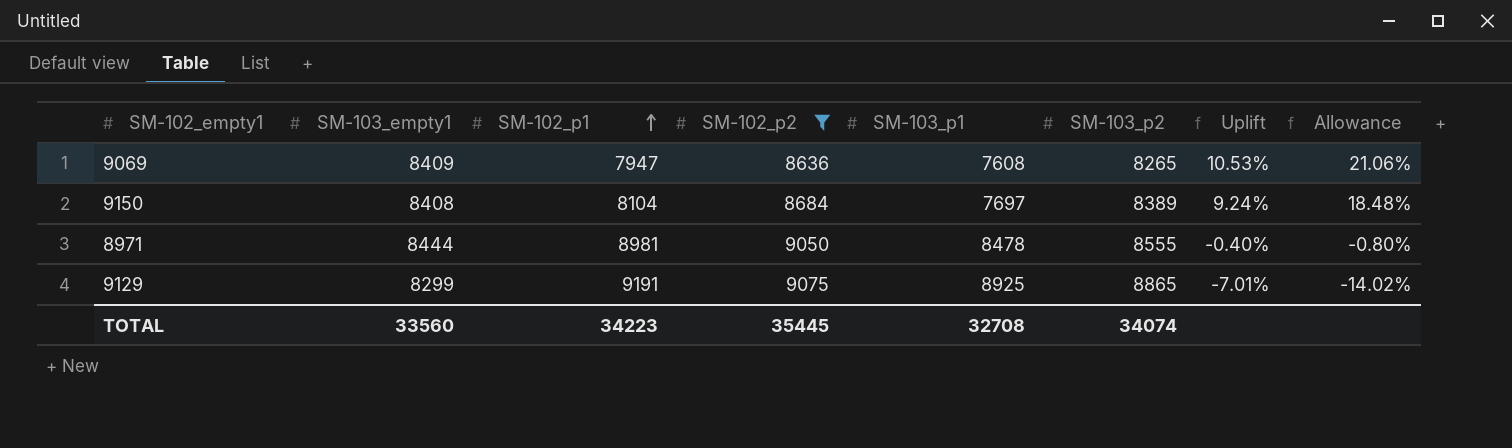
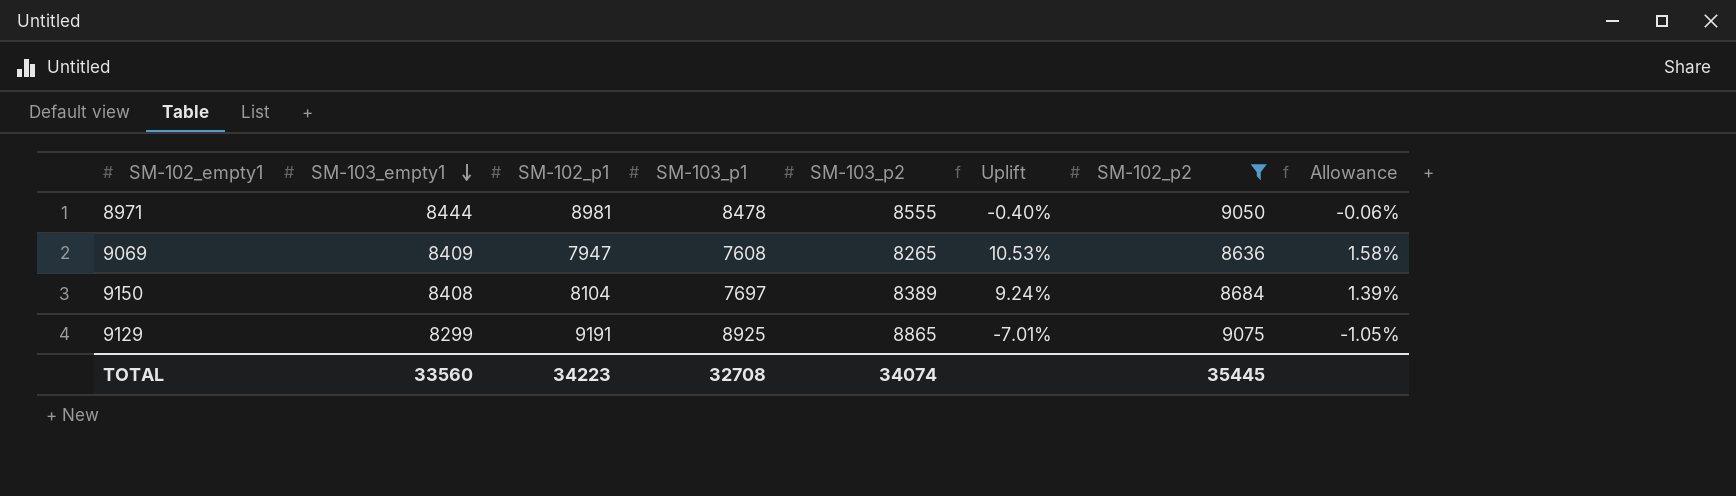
row order: SM-102_p1 ascending -> SM-103_empty1 descending
column SM-102_p2 | position: 4 -> 7
column Allowance | formula: [Uplift] * 2 -> [Uplift] * 0.15

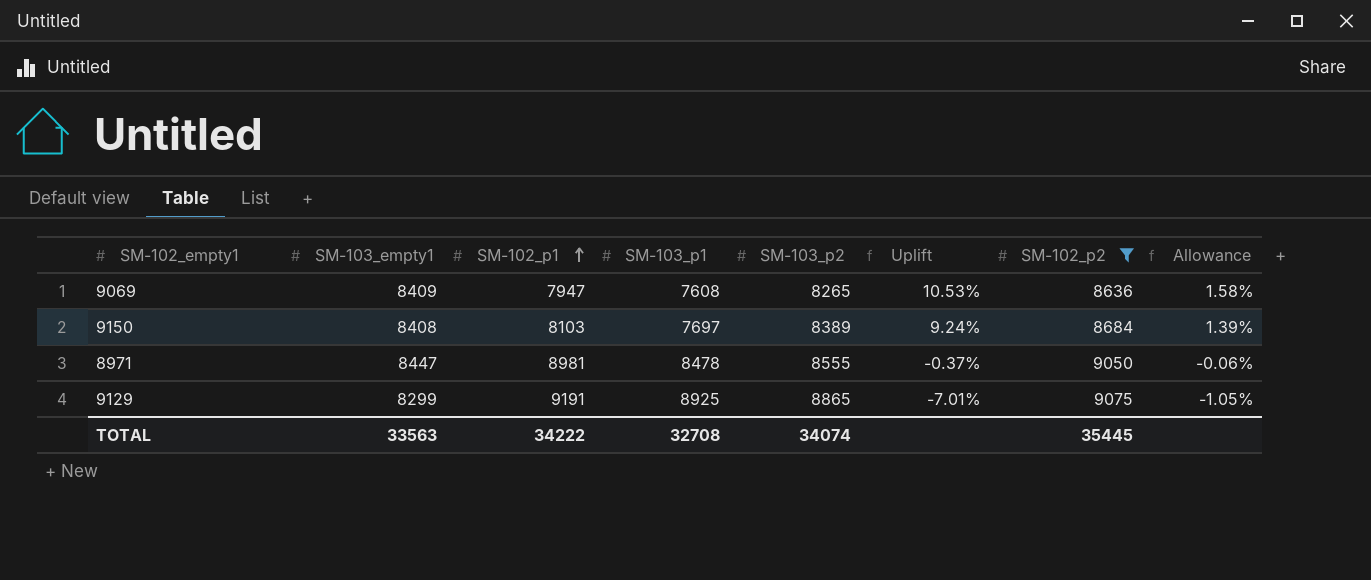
row order: SM-103_empty1 descending -> SM-102_p1 ascending
9150 | SM-102_p1: 8104 -> 8103
8971 | SM-103_empty1: 8444 -> 8447
8971 | Uplift: -0.40% -> -0.37%
TOTAL | SM-103_empty1: 33560 -> 33563
TOTAL | SM-102_p1: 34223 -> 34222

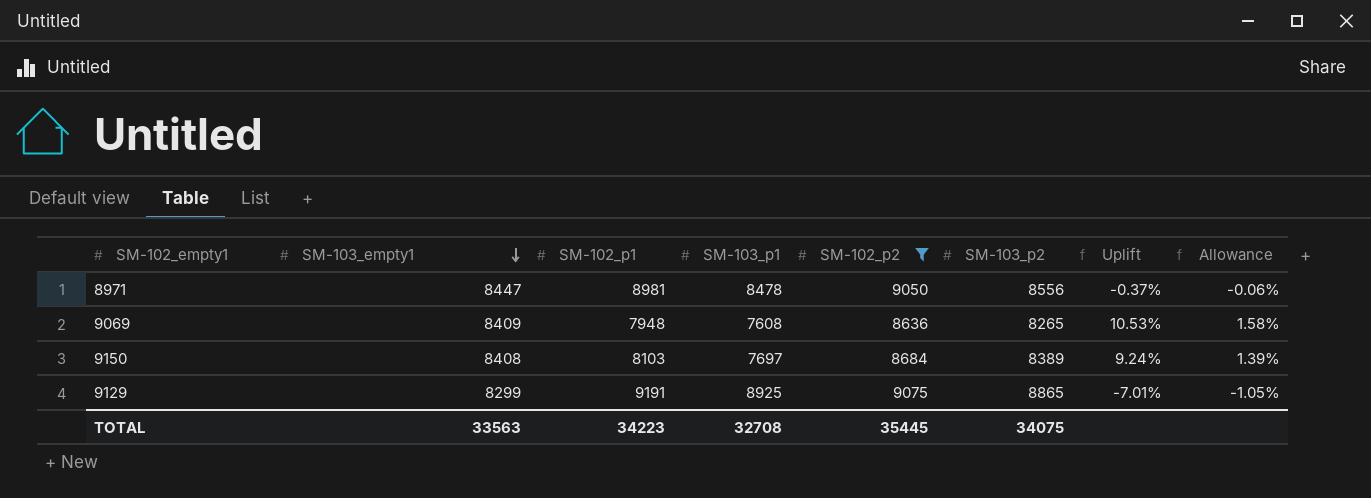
row order: SM-102_p1 ascending -> SM-103_empty1 descending
column SM-102_p2 | position: 7 -> 5
8971 | SM-103_p2: 8555 -> 8556
9069 | SM-102_p1: 7947 -> 7948
TOTAL | SM-102_p1: 34222 -> 34223
TOTAL | SM-103_p2: 34074 -> 34075

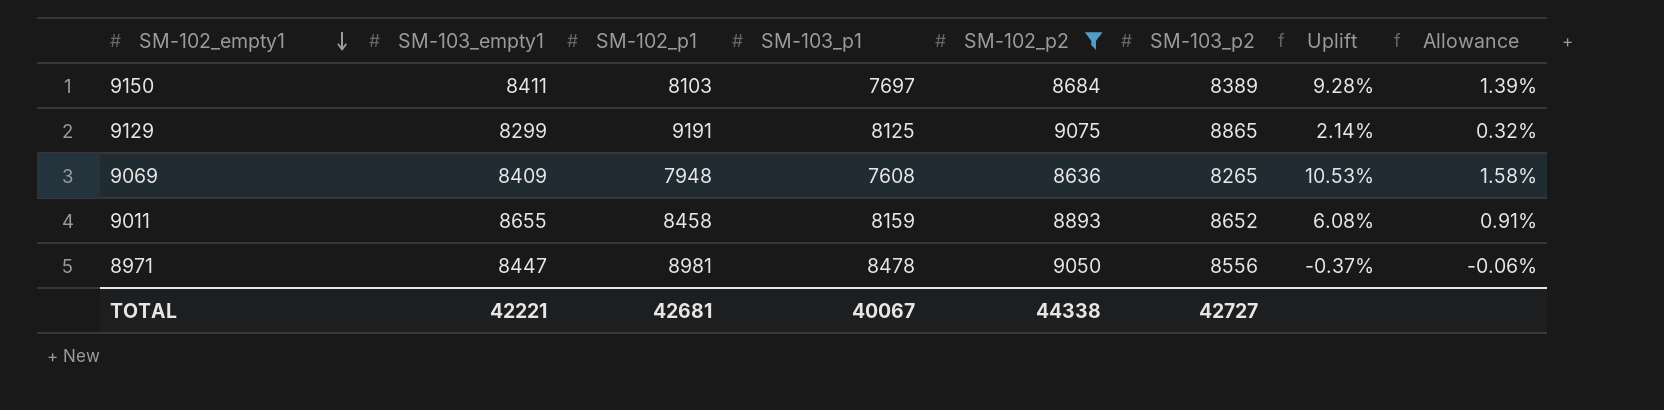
row order: SM-103_empty1 descending -> SM-102_empty1 descending
9150 | SM-103_empty1: 8408 -> 8411
9150 | Uplift: 9.24% -> 9.28%
9129 | SM-103_p1: 8925 -> 8125
9129 | Uplift: -7.01% -> 2.14%
9129 | Allowance: -1.05% -> 0.32%
row 9011: none -> 8655 | 8458 | 8159 | 8893 | 8652 | 6.08% | 0.91%
TOTAL | SM-103_empty1: 33563 -> 42221
TOTAL | SM-102_p1: 34223 -> 42681
TOTAL | SM-103_p1: 32708 -> 40067
TOTAL | SM-102_p2: 35445 -> 44338
TOTAL | SM-103_p2: 34075 -> 42727

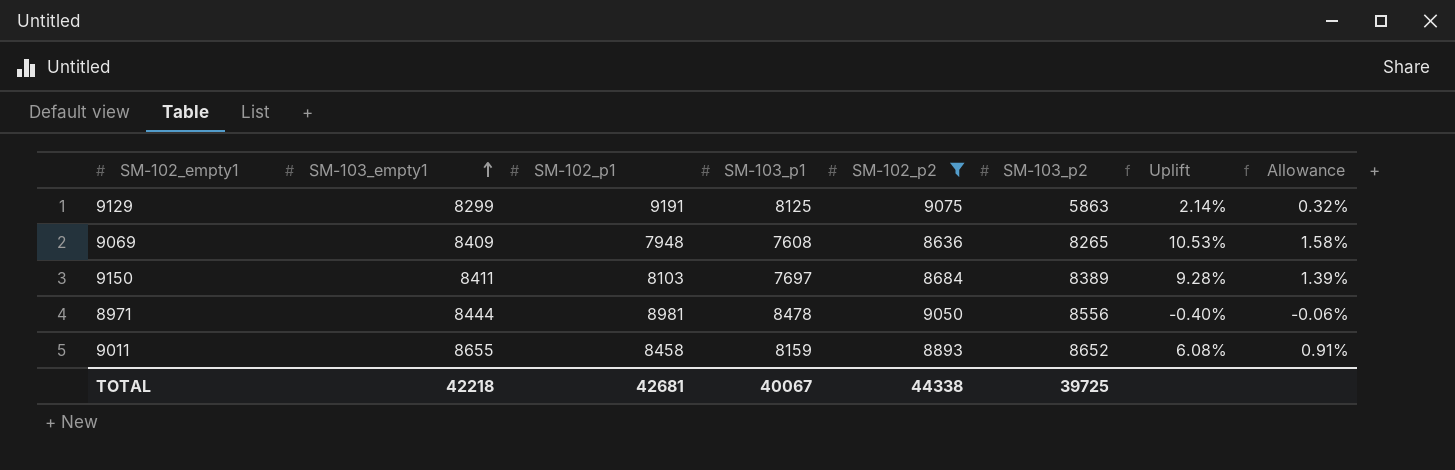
row order: SM-102_empty1 descending -> SM-103_empty1 ascending
9129 | SM-103_p2: 8865 -> 5863
8971 | SM-103_empty1: 8447 -> 8444
8971 | Uplift: -0.37% -> -0.40%
TOTAL | SM-103_empty1: 42221 -> 42218
TOTAL | SM-103_p2: 42727 -> 39725

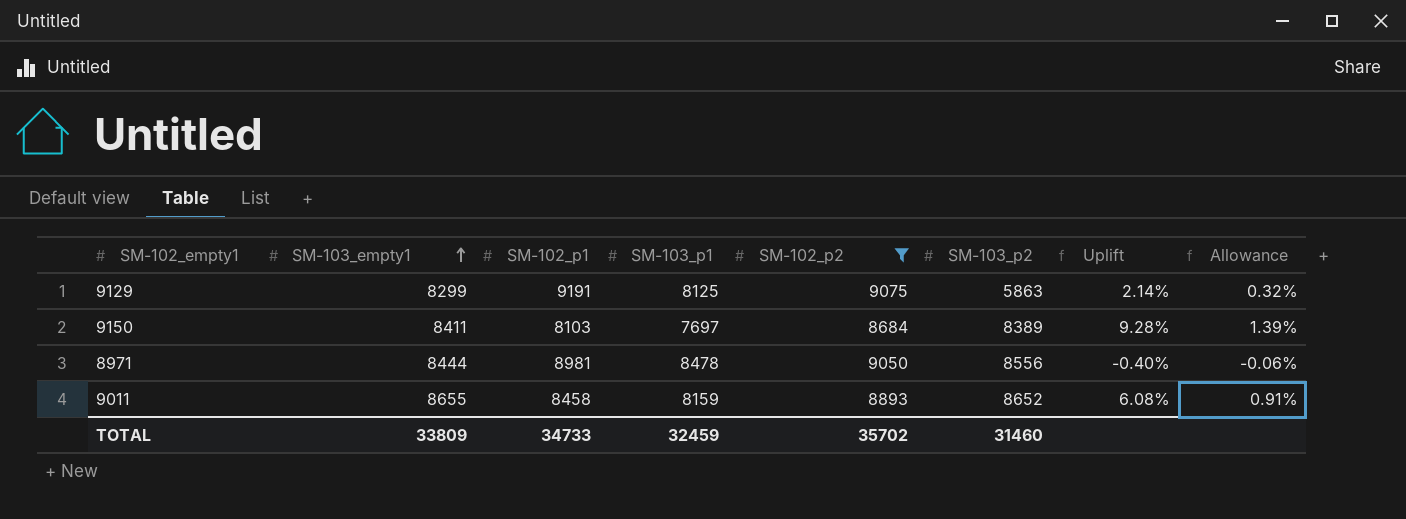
row 9069: 8409 | 7948 | 7608 | 8636 | 8265 | 10.53% | 1.58% -> none
TOTAL | SM-103_empty1: 42218 -> 33809
TOTAL | SM-102_p1: 42681 -> 34733
TOTAL | SM-103_p1: 40067 -> 32459
TOTAL | SM-102_p2: 44338 -> 35702
TOTAL | SM-103_p2: 39725 -> 31460

